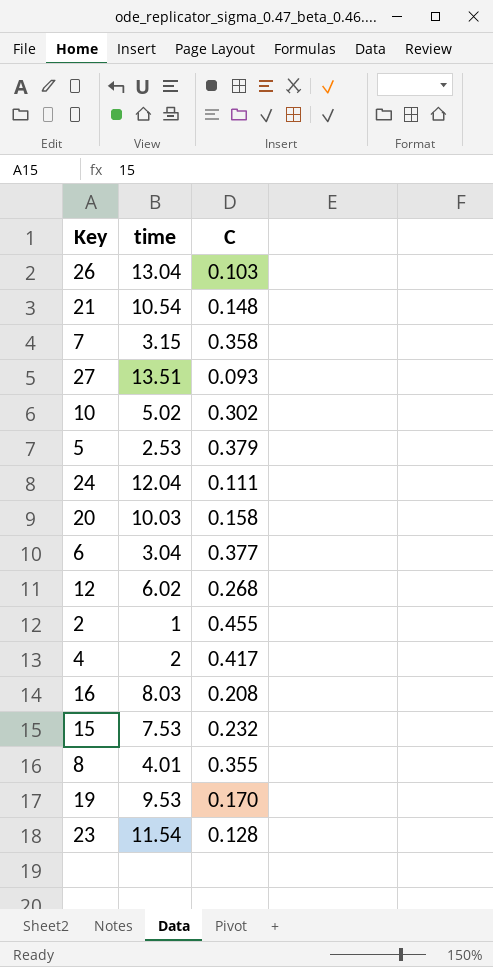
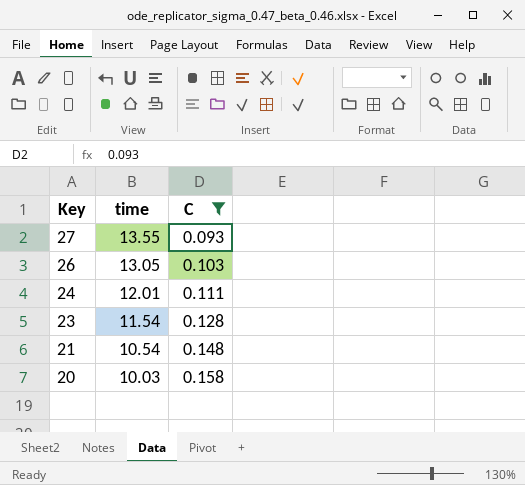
filter: none -> C <= 0.158
row order: none -> Key descending
27 | time: 13.51 -> 13.55
26 | time: 13.04 -> 13.05
24 | time: 12.04 -> 12.01

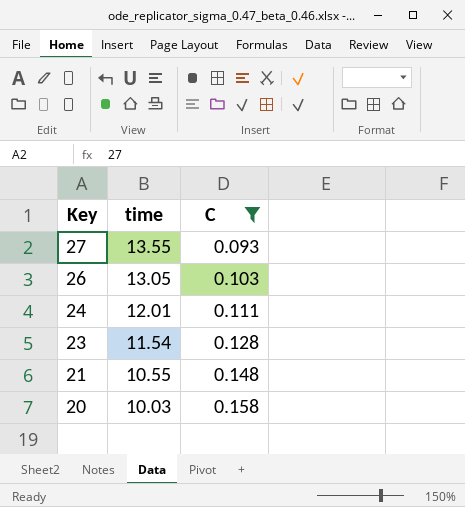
21 | time: 10.54 -> 10.55

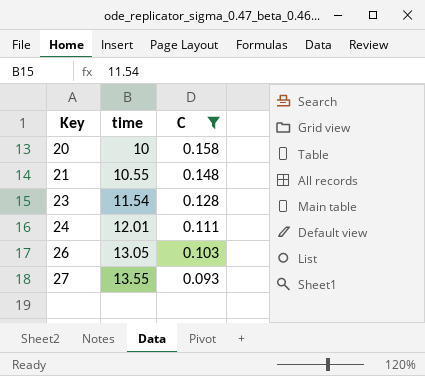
row order: Key descending -> Key ascending
20 | time: 10.03 -> 10

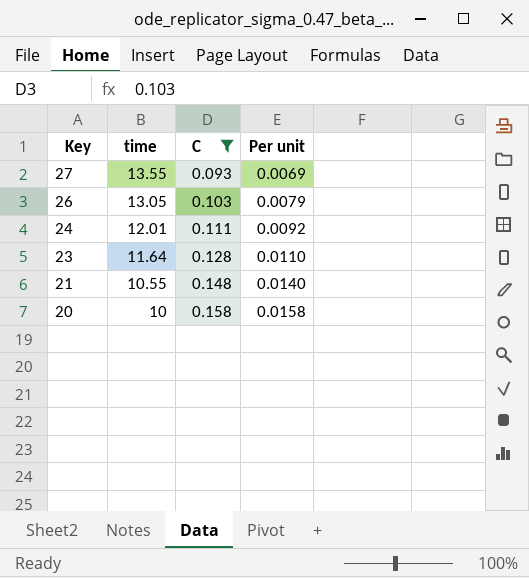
row order: Key ascending -> Key descending
column Per unit | formula: none -> [C] / [time]
23 | time: 11.54 -> 11.64

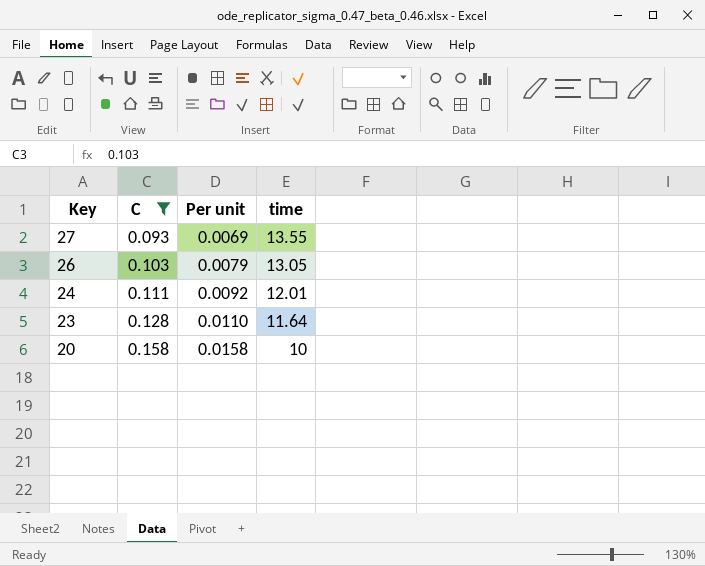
column time | position: 2 -> 4
row 21: 10.55 | 0.148 | 0.0140 -> none

